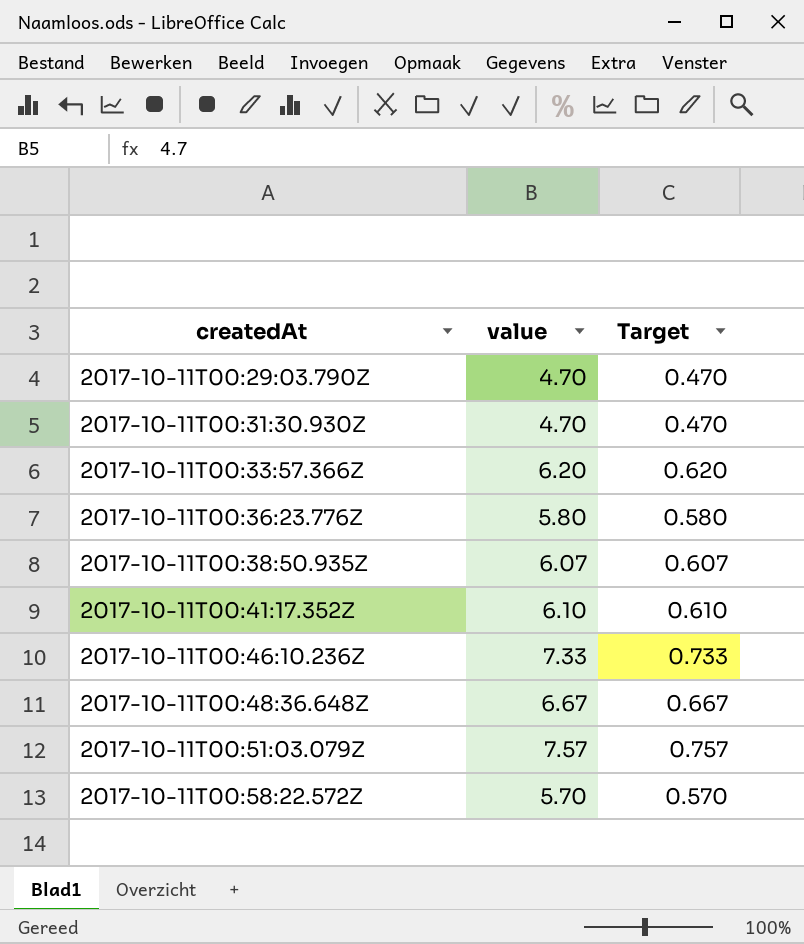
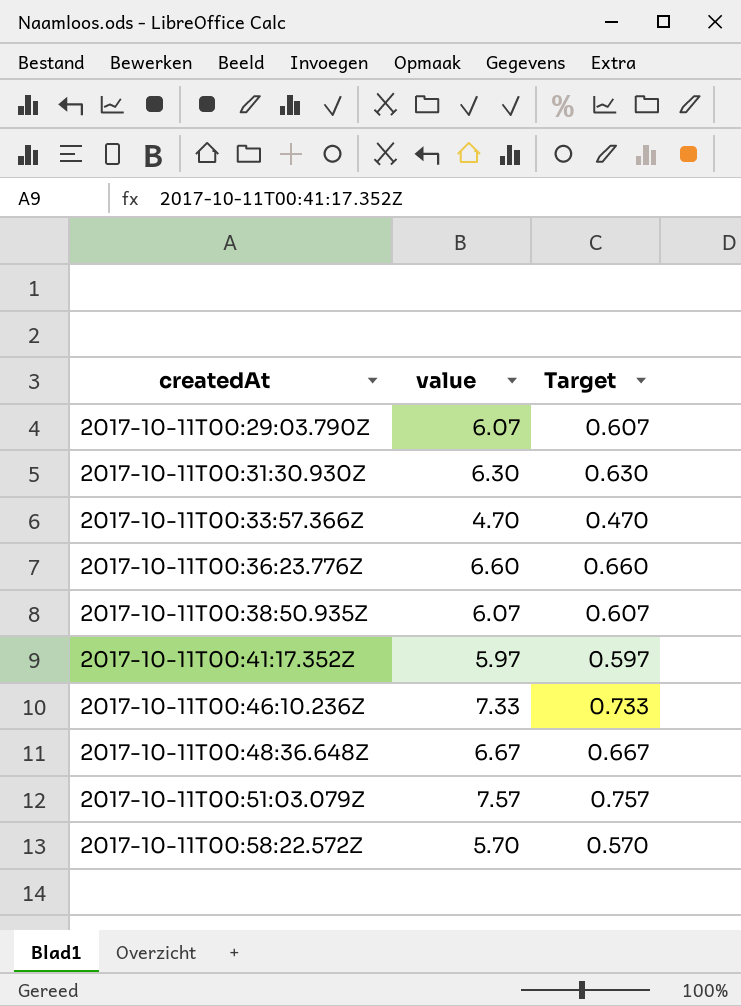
2017-10-11T00:29:03.790Z | value: 4.70 -> 6.07
2017-10-11T00:29:03.790Z | Target: 0.470 -> 0.607
2017-10-11T00:31:30.930Z | value: 4.70 -> 6.30
2017-10-11T00:31:30.930Z | Target: 0.470 -> 0.630
2017-10-11T00:33:57.366Z | value: 6.20 -> 4.70
2017-10-11T00:33:57.366Z | Target: 0.620 -> 0.470
2017-10-11T00:36:23.776Z | value: 5.80 -> 6.60
2017-10-11T00:36:23.776Z | Target: 0.580 -> 0.660
2017-10-11T00:41:17.352Z | value: 6.10 -> 5.97
2017-10-11T00:41:17.352Z | Target: 0.610 -> 0.597

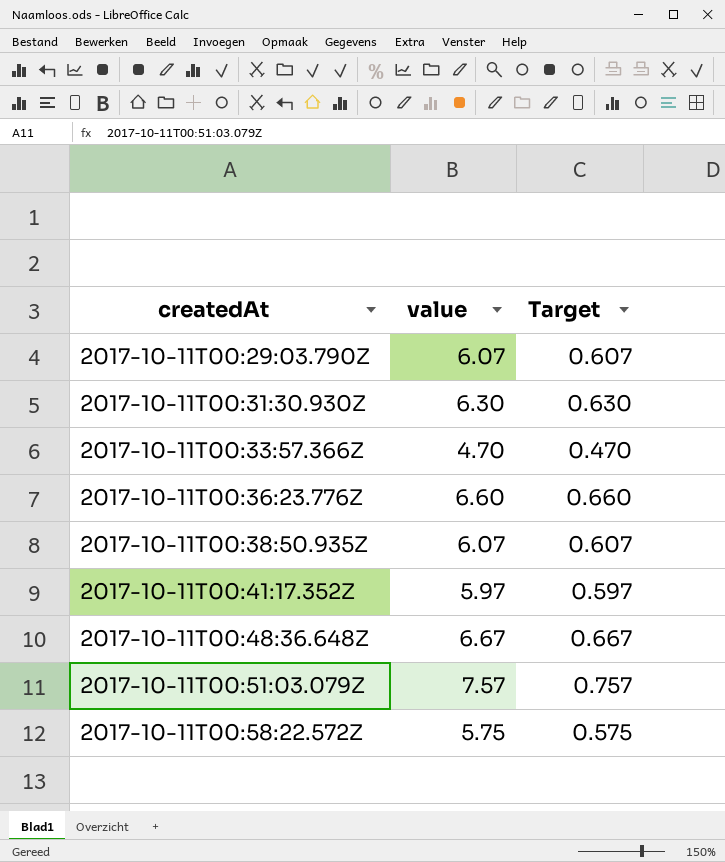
row 2017-10-11T00:46:10.236Z: 7.33 | 0.733 -> none
2017-10-11T00:58:22.572Z | value: 5.70 -> 5.75
2017-10-11T00:58:22.572Z | Target: 0.570 -> 0.575

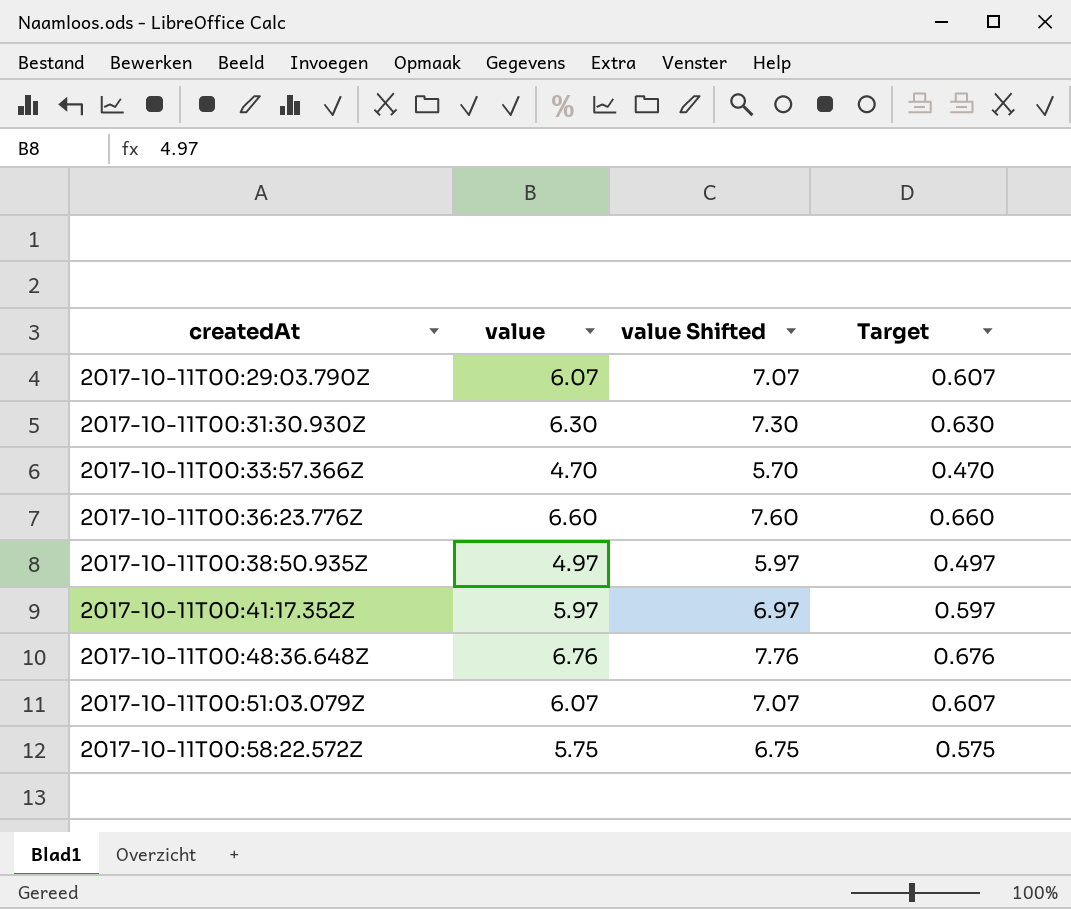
column value Shifted | formula: none -> [value] + 1
2017-10-11T00:38:50.935Z | value: 6.07 -> 4.97
2017-10-11T00:38:50.935Z | Target: 0.607 -> 0.497
2017-10-11T00:48:36.648Z | value: 6.67 -> 6.76
2017-10-11T00:48:36.648Z | Target: 0.667 -> 0.676
2017-10-11T00:51:03.079Z | value: 7.57 -> 6.07
2017-10-11T00:51:03.079Z | Target: 0.757 -> 0.607

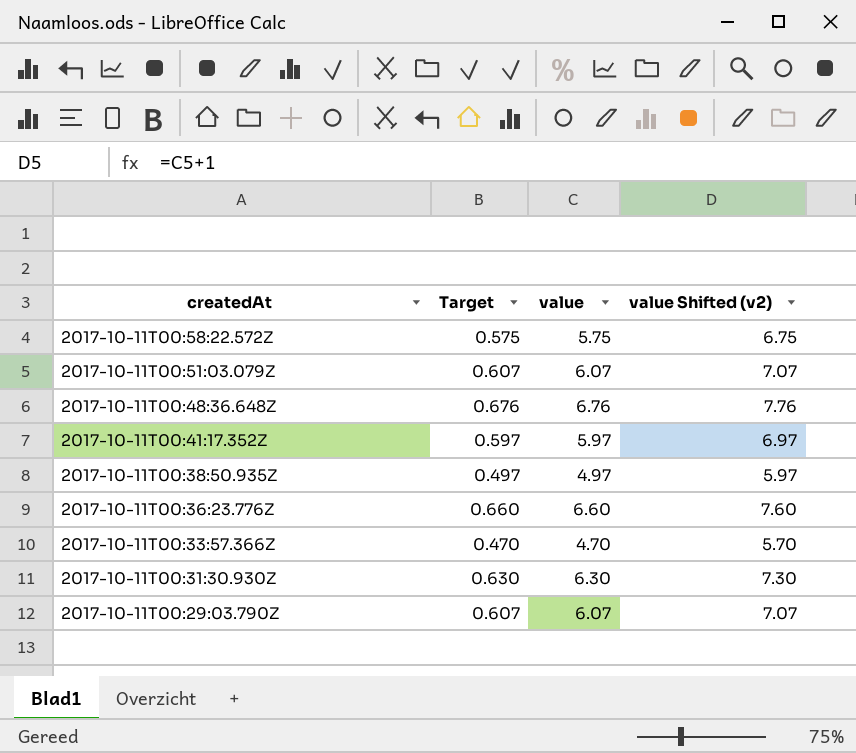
row order: createdAt ascending -> createdAt descending
column Target | position: 4 -> 2
column name: value Shifted -> value Shifted (v2)

